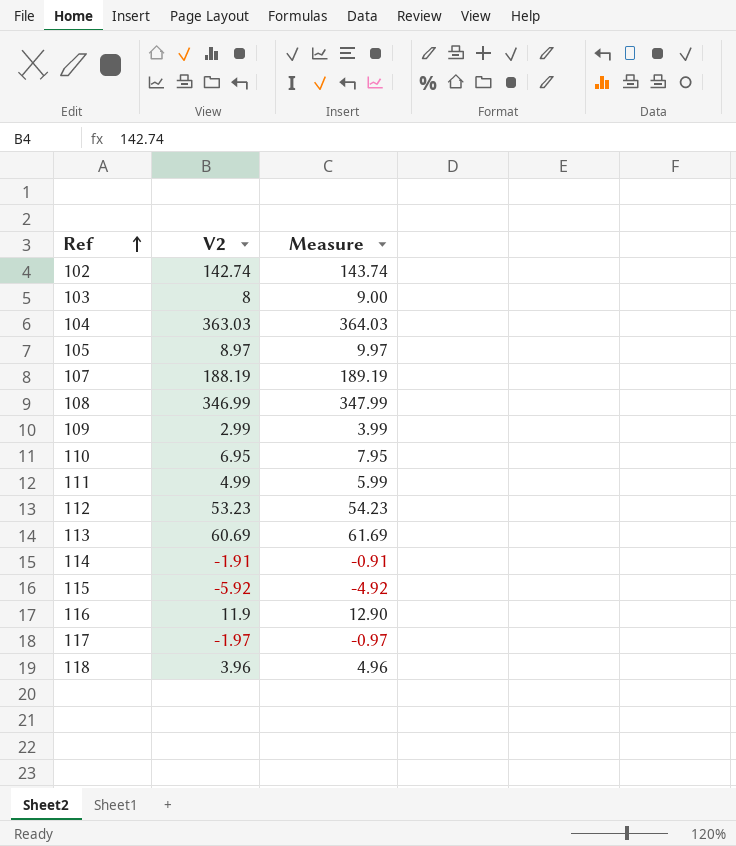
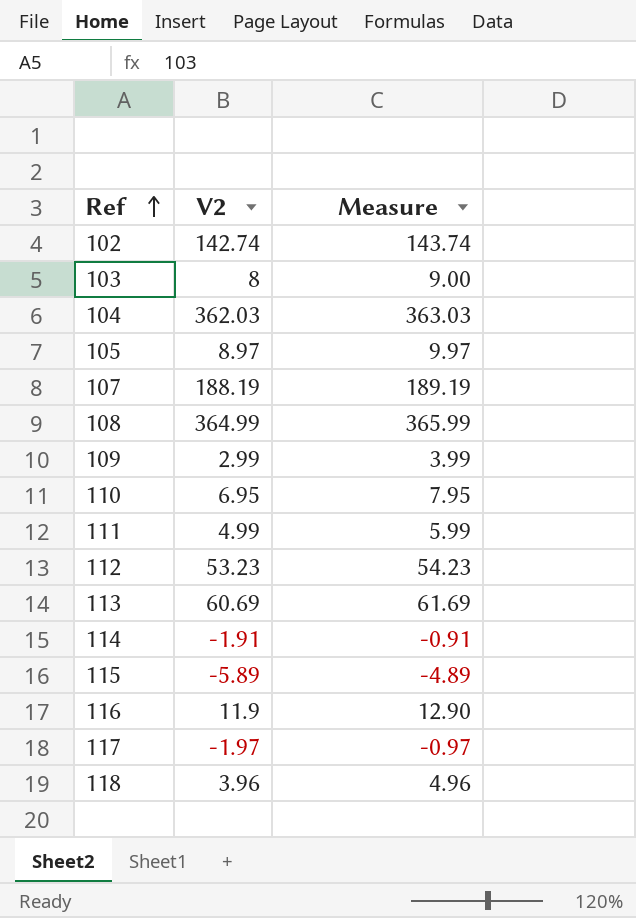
104 | V2: 363.03 -> 362.03
104 | Measure: 364.03 -> 363.03
108 | V2: 346.99 -> 364.99
108 | Measure: 347.99 -> 365.99
115 | V2: -5.92 -> -5.89
115 | Measure: -4.92 -> -4.89

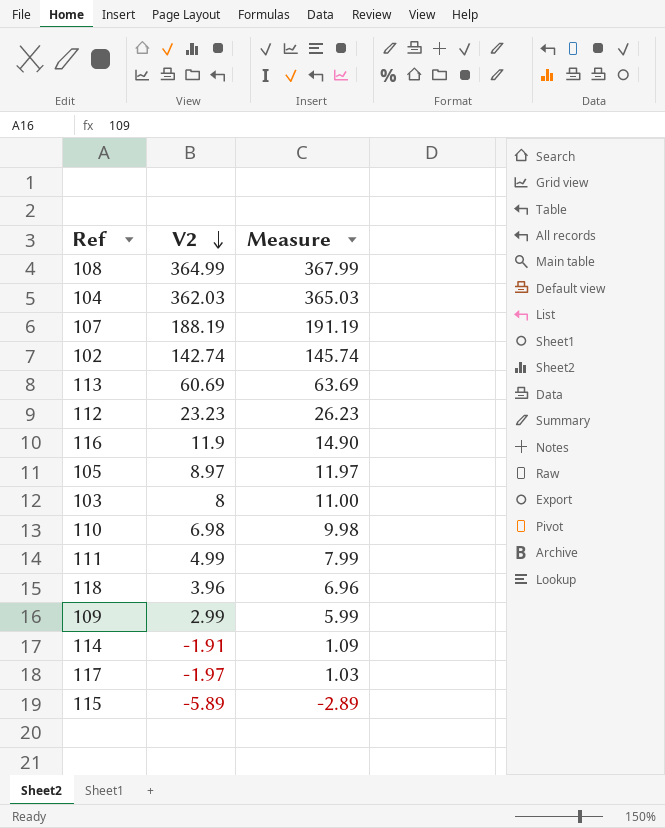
row order: Ref ascending -> V2 descending
column Measure | formula: [V2] + 1 -> [V2] + 3
112 | V2: 53.23 -> 23.23
110 | V2: 6.95 -> 6.98

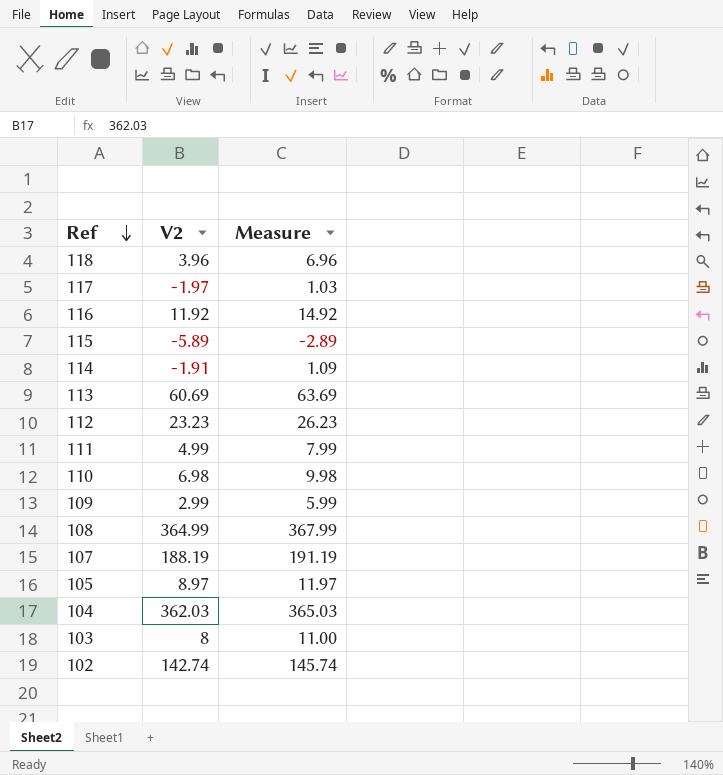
row order: V2 descending -> Ref descending
116 | V2: 11.9 -> 11.92
116 | Measure: 14.90 -> 14.92

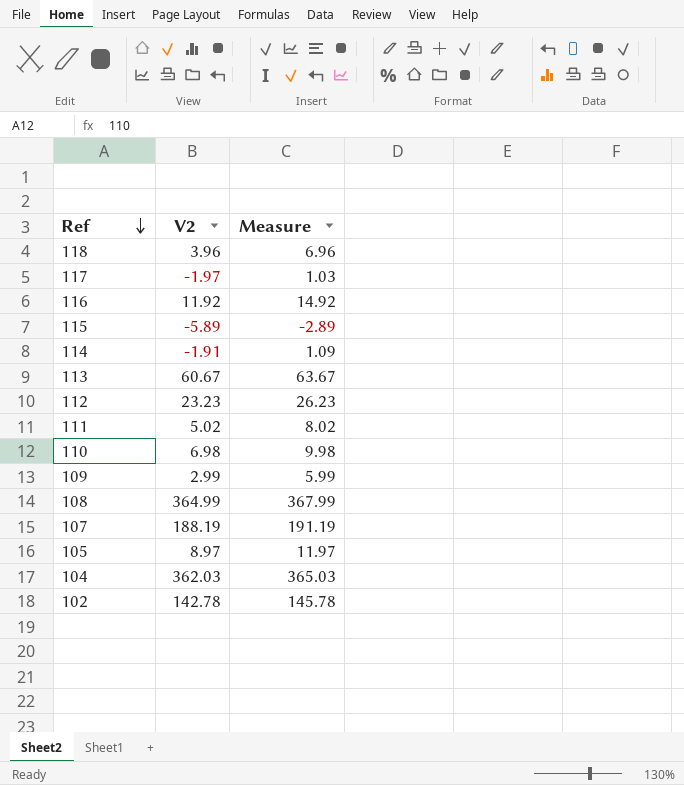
row 103: 8 | 11.00 -> none
113 | V2: 60.69 -> 60.67
113 | Measure: 63.69 -> 63.67
111 | V2: 4.99 -> 5.02
111 | Measure: 7.99 -> 8.02
102 | V2: 142.74 -> 142.78
102 | Measure: 145.74 -> 145.78

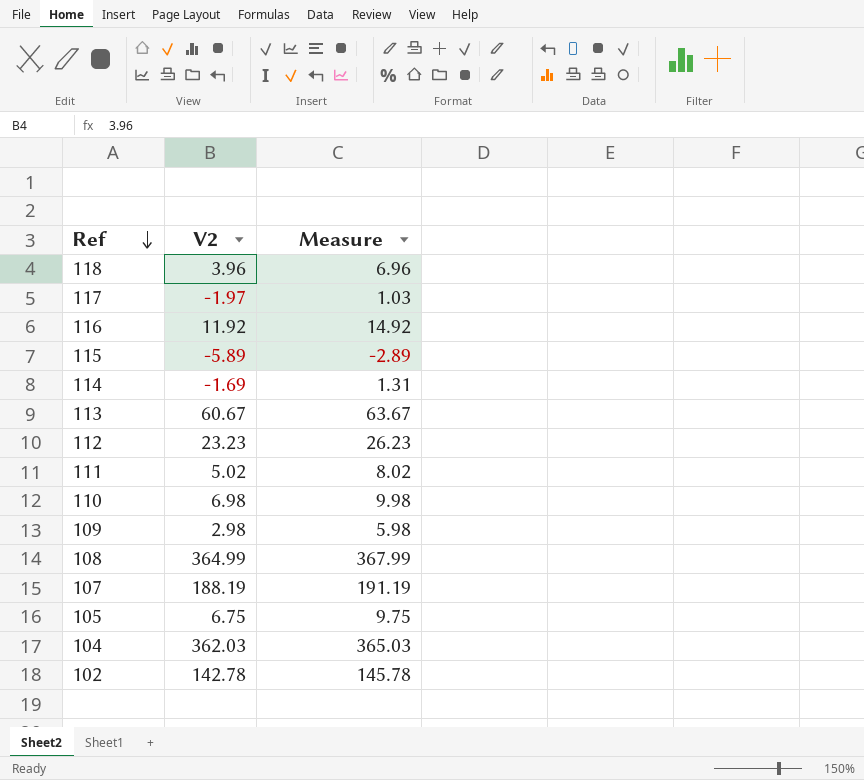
114 | V2: -1.91 -> -1.69
114 | Measure: 1.09 -> 1.31
109 | V2: 2.99 -> 2.98
109 | Measure: 5.99 -> 5.98
105 | V2: 8.97 -> 6.75
105 | Measure: 11.97 -> 9.75

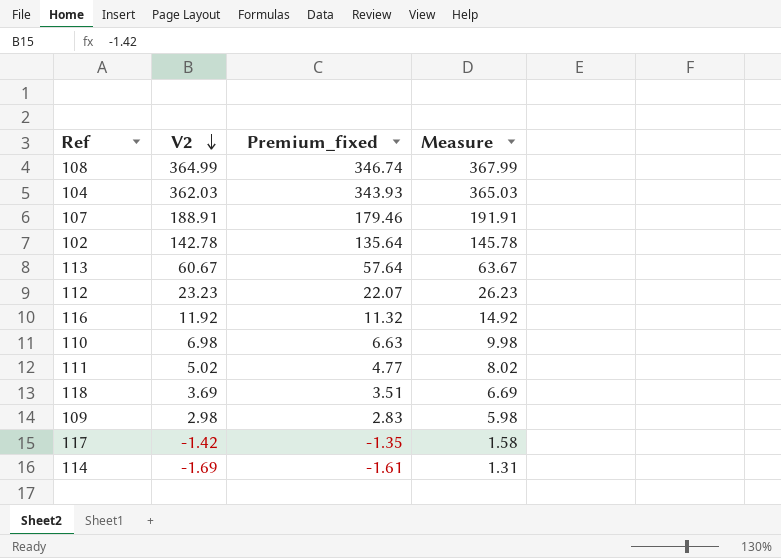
row order: Ref descending -> V2 descending
column Premium_fixed | formula: none -> [V2] * 0.95
row 115: -5.89 | -2.89 -> none
row 105: 6.75 | 9.75 -> none
107 | V2: 188.19 -> 188.91
107 | Measure: 191.19 -> 191.91
118 | V2: 3.96 -> 3.69
118 | Measure: 6.96 -> 6.69
117 | V2: -1.97 -> -1.42
117 | Measure: 1.03 -> 1.58

